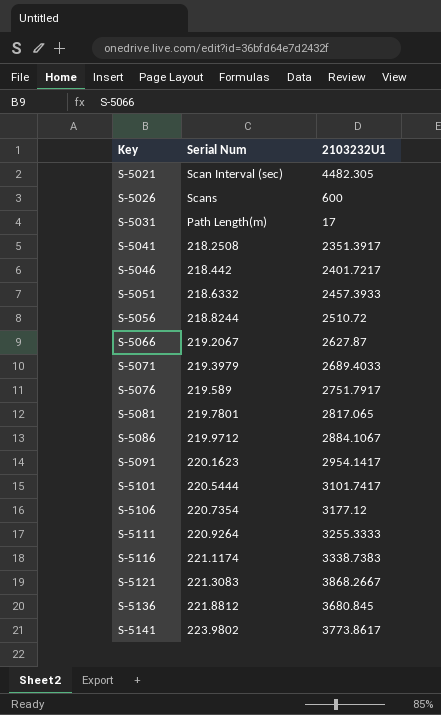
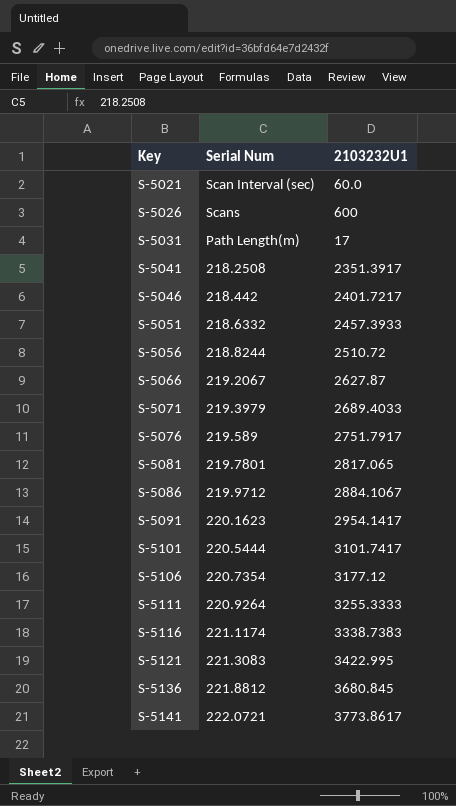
S-5021 | 2103232U1: 4482.305 -> 60.0
S-5121 | 2103232U1: 3868.2667 -> 3422.995
S-5141 | Serial Num: 223.9802 -> 222.0721

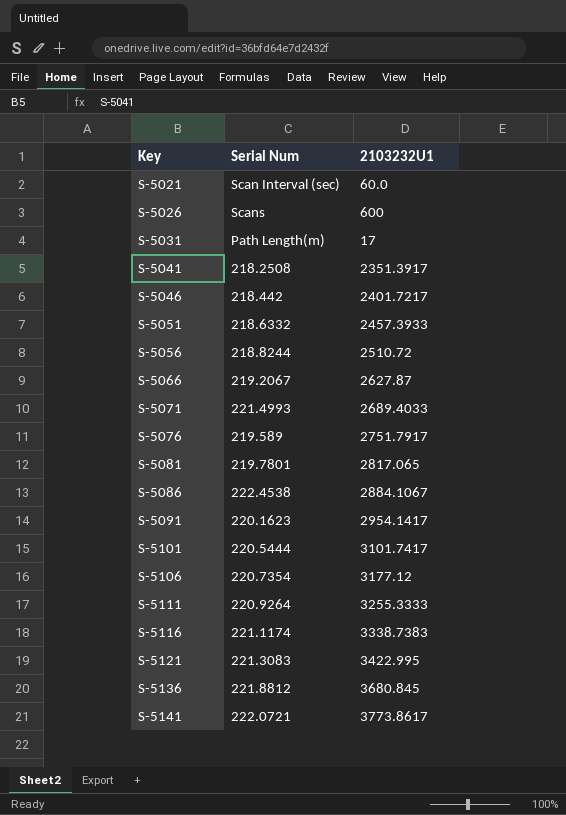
S-5071 | Serial Num: 219.3979 -> 221.4993
S-5086 | Serial Num: 219.9712 -> 222.4538

